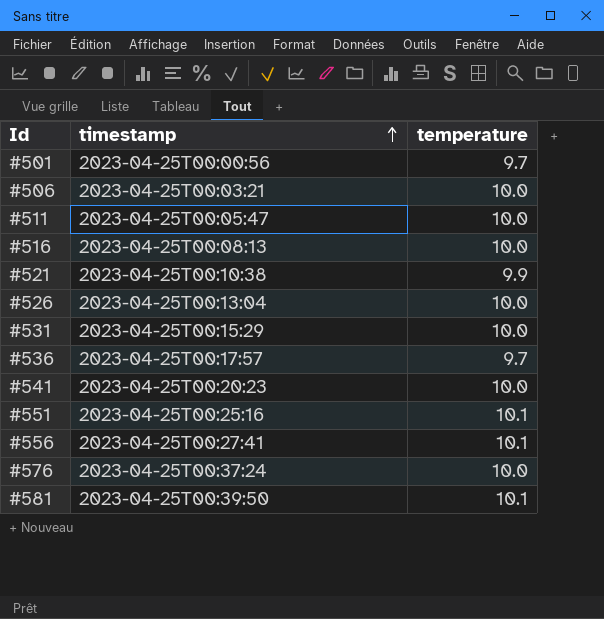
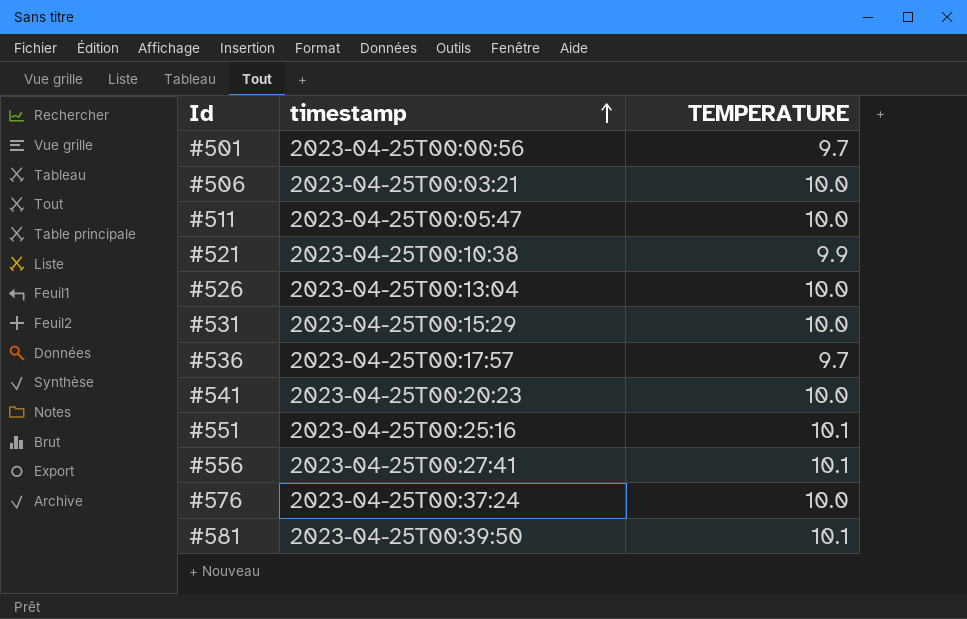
column name: temperature -> TEMPERATURE
row #516: 2023-04-25T00:08:13 | 10.0 -> none

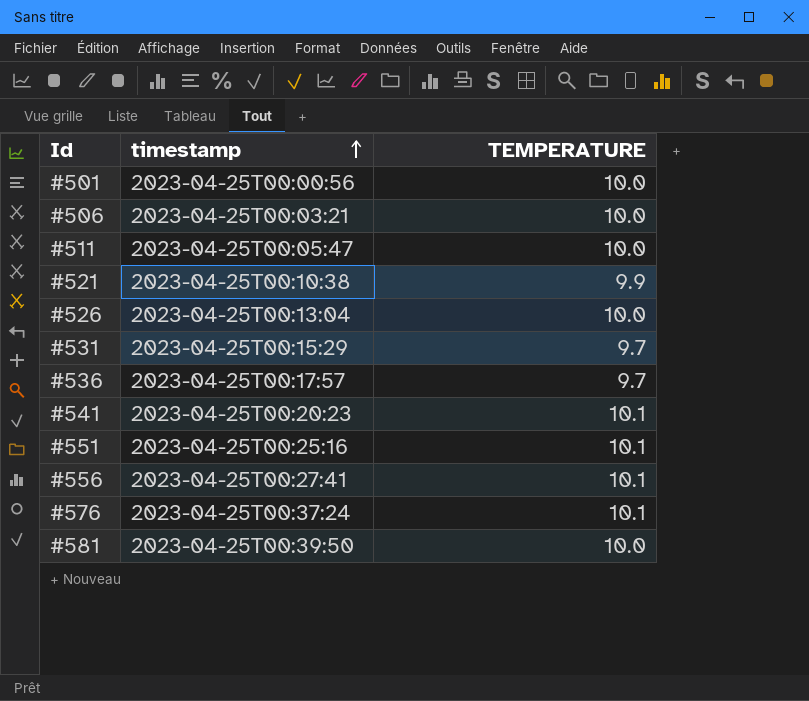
#501 | TEMPERATURE: 9.7 -> 10.0
#531 | TEMPERATURE: 10.0 -> 9.7
#541 | TEMPERATURE: 10.0 -> 10.1
#576 | TEMPERATURE: 10.0 -> 10.1
#581 | TEMPERATURE: 10.1 -> 10.0

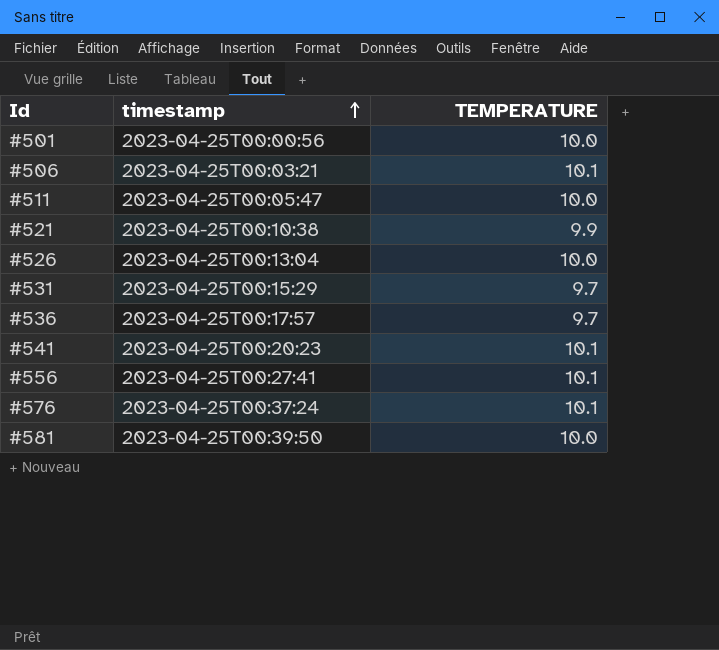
row #551: 2023-04-25T00:25:16 | 10.1 -> none
#506 | TEMPERATURE: 10.0 -> 10.1

